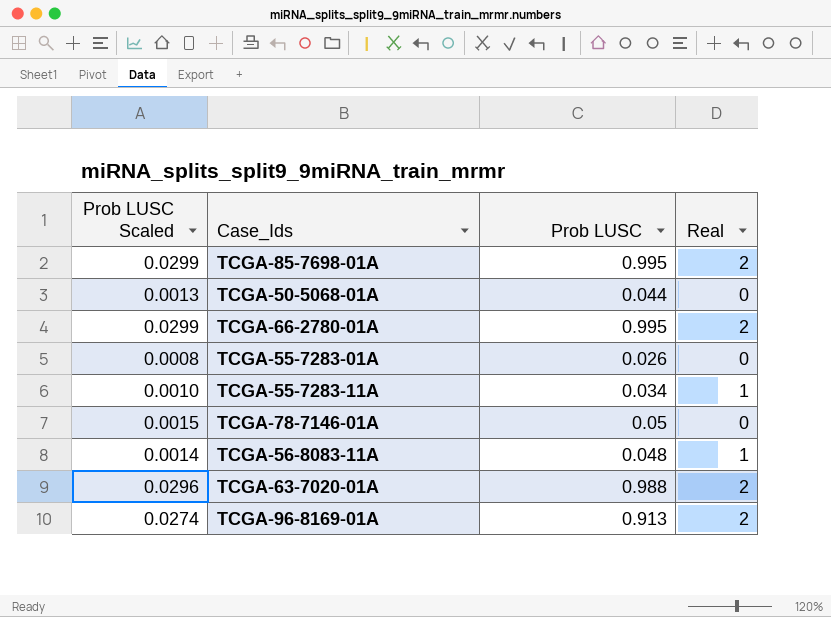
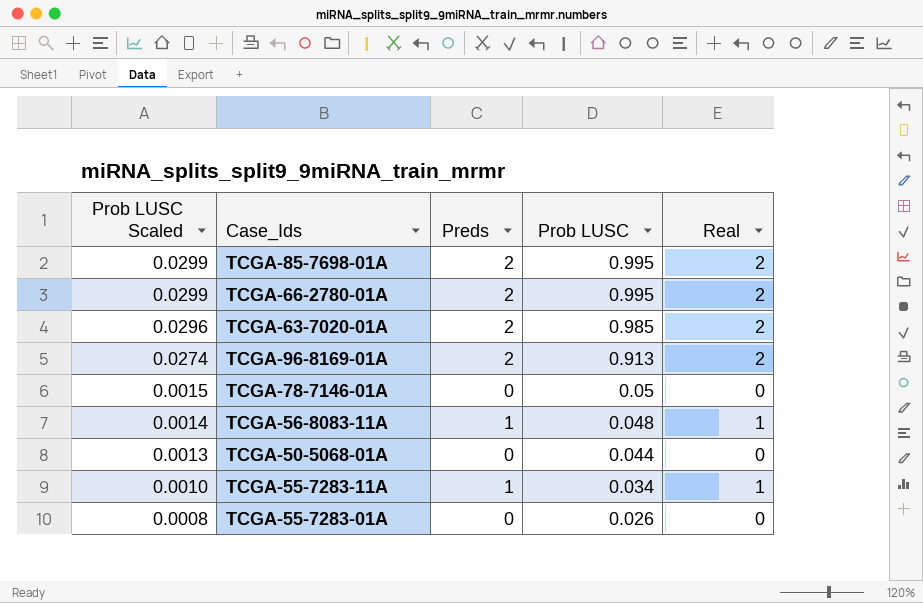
row order: none -> Prob LUSC Scaled descending
column Preds | position: none -> 3
TCGA-63-7020-01A | Prob LUSC: 0.988 -> 0.985

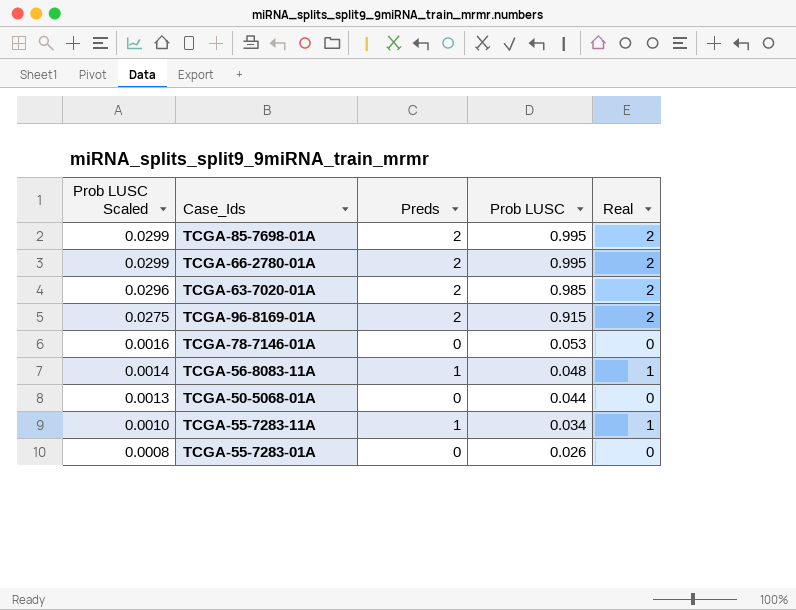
TCGA-96-8169-01A | Prob LUSC Scaled: 0.0274 -> 0.0275
TCGA-96-8169-01A | Prob LUSC: 0.913 -> 0.915
TCGA-78-7146-01A | Prob LUSC Scaled: 0.0015 -> 0.0016
TCGA-78-7146-01A | Prob LUSC: 0.05 -> 0.053

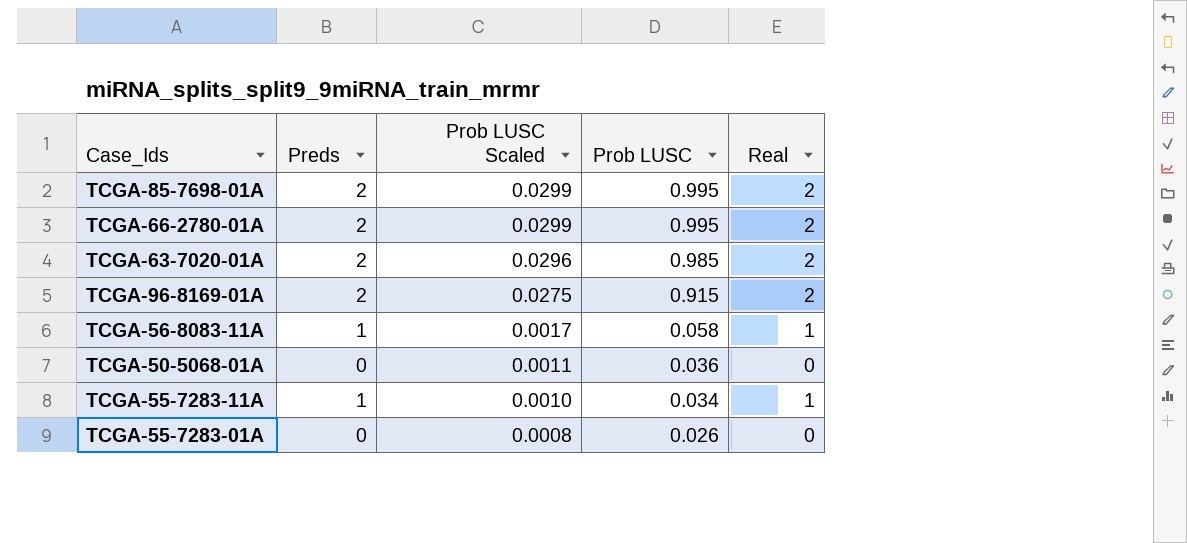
column Prob LUSC Scaled | position: 1 -> 3
row TCGA-78-7146-01A: 0.0016 | 0 | 0.053 | 0 -> none
TCGA-56-8083-11A | Prob LUSC Scaled: 0.0014 -> 0.0017
TCGA-56-8083-11A | Prob LUSC: 0.048 -> 0.058
TCGA-50-5068-01A | Prob LUSC Scaled: 0.0013 -> 0.0011
TCGA-50-5068-01A | Prob LUSC: 0.044 -> 0.036

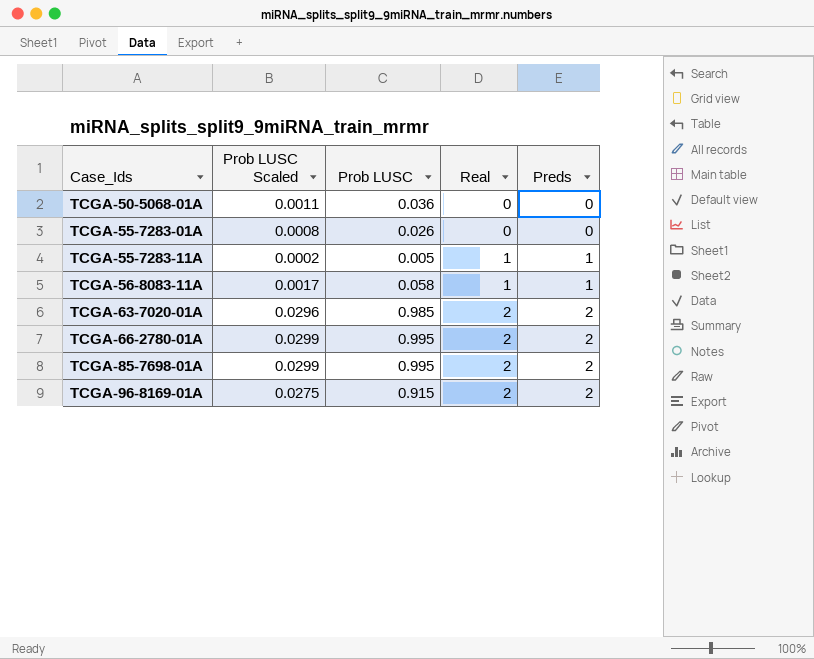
row order: Prob LUSC Scaled descending -> Case_Ids ascending
column Preds | position: 2 -> 5
TCGA-55-7283-11A | Prob LUSC Scaled: 0.0010 -> 0.0002
TCGA-55-7283-11A | Prob LUSC: 0.034 -> 0.005

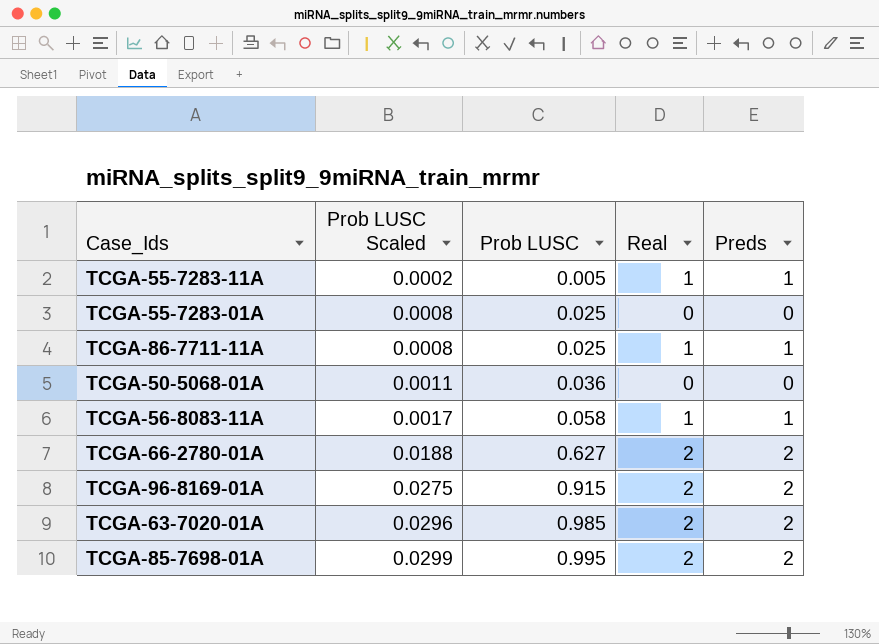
row order: Case_Ids ascending -> Prob LUSC Scaled ascending
TCGA-55-7283-01A | Prob LUSC: 0.026 -> 0.025
row TCGA-86-7711-11A: none -> 0.0008 | 0.025 | 1 | 1
TCGA-66-2780-01A | Prob LUSC Scaled: 0.0299 -> 0.0188
TCGA-66-2780-01A | Prob LUSC: 0.995 -> 0.627

